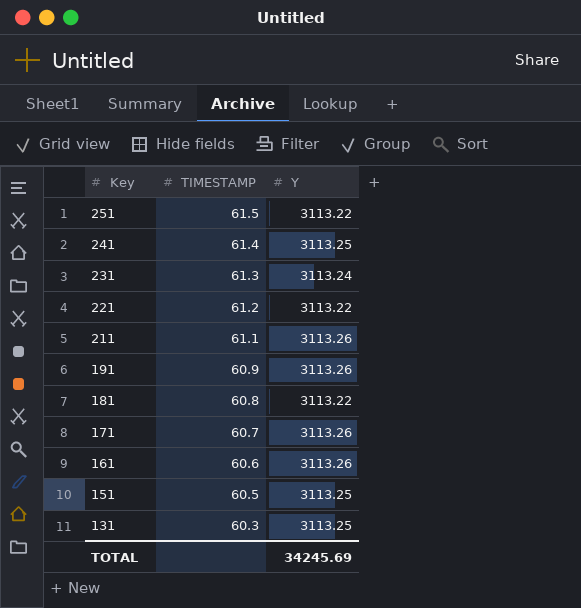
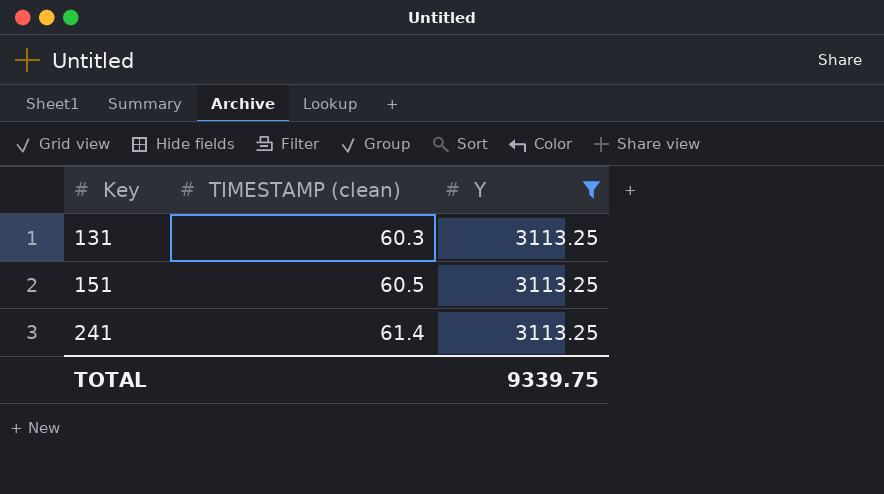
filter: none -> Y = 3113.25
row order: Key descending -> Key ascending
column name: TIMESTAMP -> TIMESTAMP (clean)
TOTAL | Y: 34245.69 -> 9339.75

